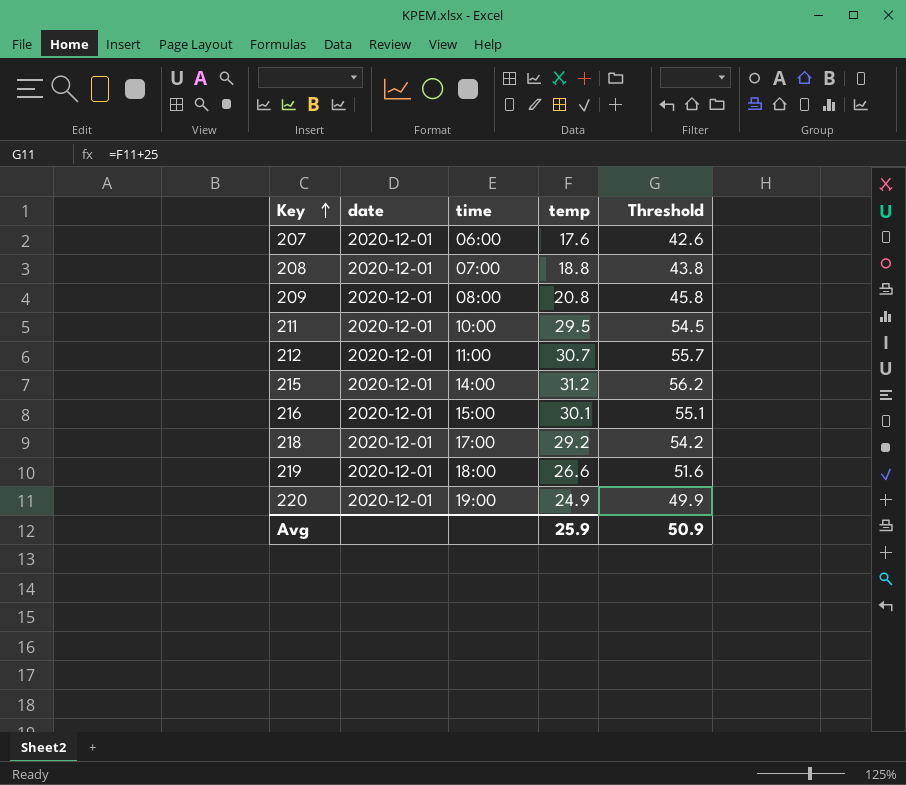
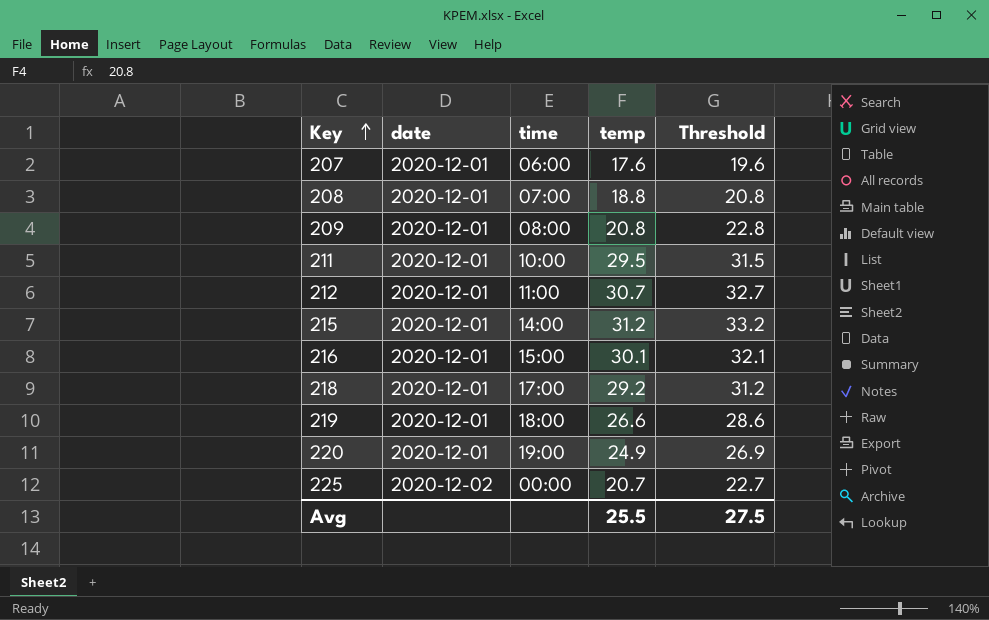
column Threshold | formula: [temp] + 25 -> [temp] + 2
row 225: none -> 2020-12-02 | 00:00 | 20.7 | 22.7
Avg | temp: 25.9 -> 25.5
Avg | Threshold: 50.9 -> 27.5

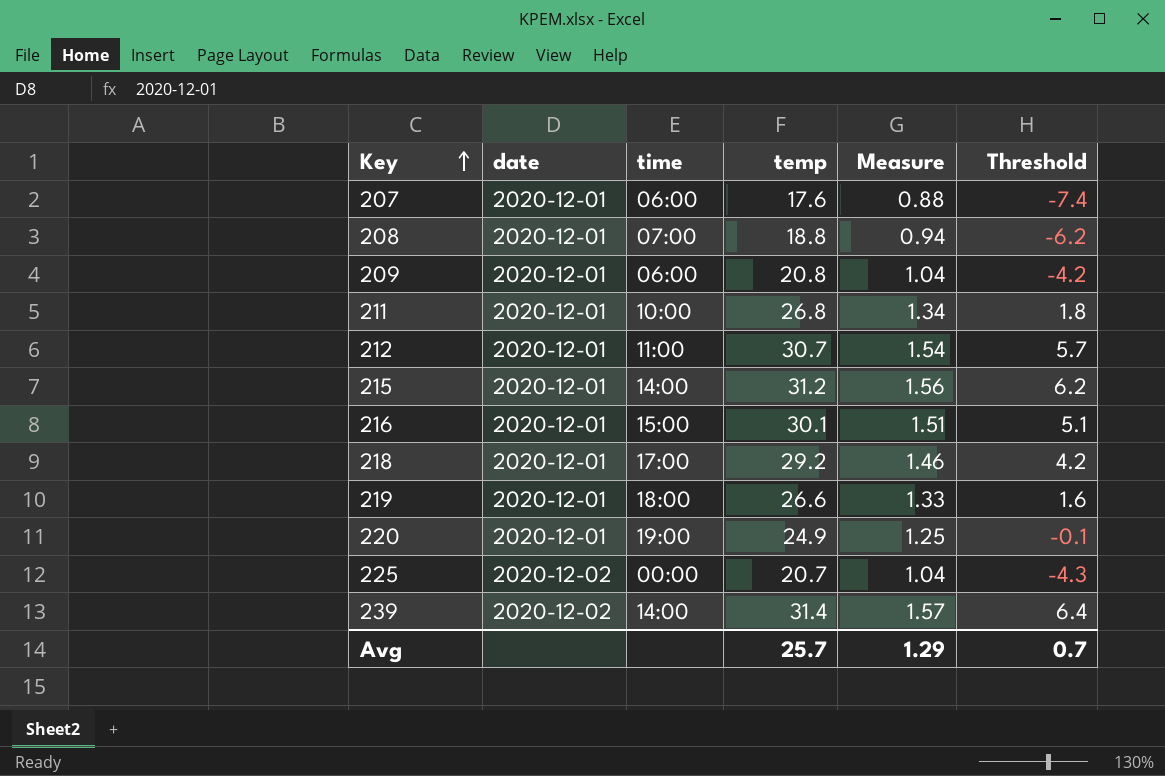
column Measure | formula: none -> [temp] * 0.05
column Threshold | formula: [temp] + 2 -> [temp] - 25
209 | time: 08:00 -> 06:00
211 | temp: 29.5 -> 26.8
row 239: none -> 2020-12-02 | 14:00 | 31.4 | 1.57 | 6.4
Avg | temp: 25.5 -> 25.7
Avg | Threshold: 27.5 -> 0.7

